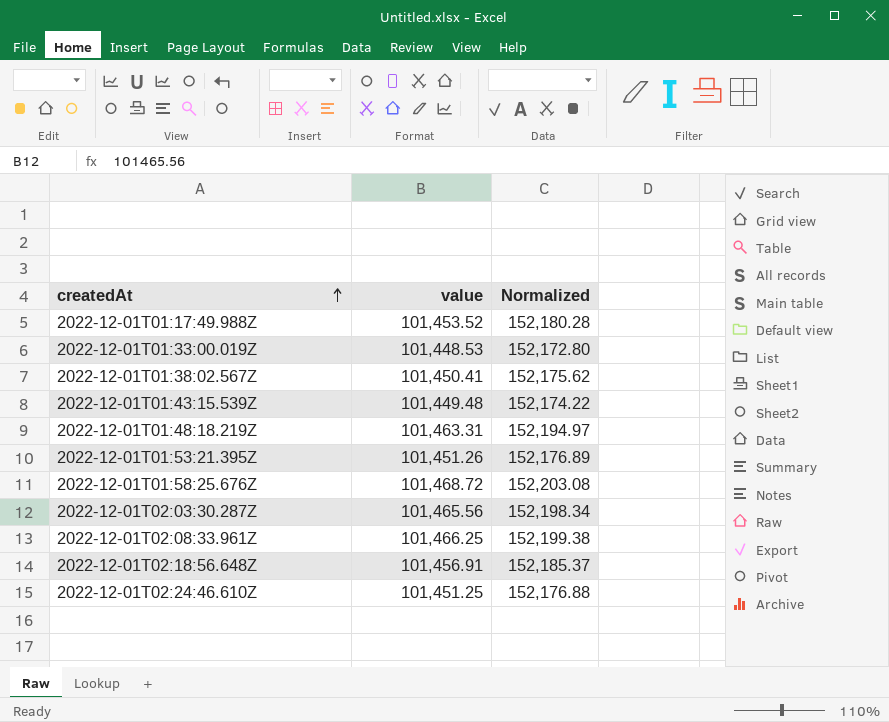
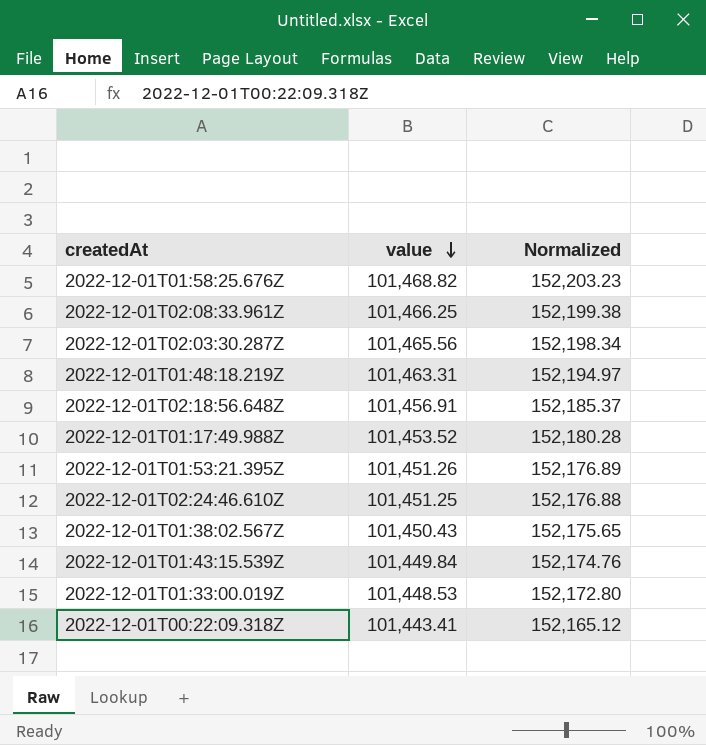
row order: createdAt ascending -> value descending
2022-12-01T01:58:25.676Z | value: 101,468.72 -> 101,468.82
2022-12-01T01:58:25.676Z | Normalized: 152,203.08 -> 152,203.23
2022-12-01T01:38:02.567Z | value: 101,450.41 -> 101,450.43
2022-12-01T01:38:02.567Z | Normalized: 152,175.62 -> 152,175.65
2022-12-01T01:43:15.539Z | value: 101,449.48 -> 101,449.84
2022-12-01T01:43:15.539Z | Normalized: 152,174.22 -> 152,174.76
row 2022-12-01T00:22:09.318Z: none -> 101,443.41 | 152,165.12

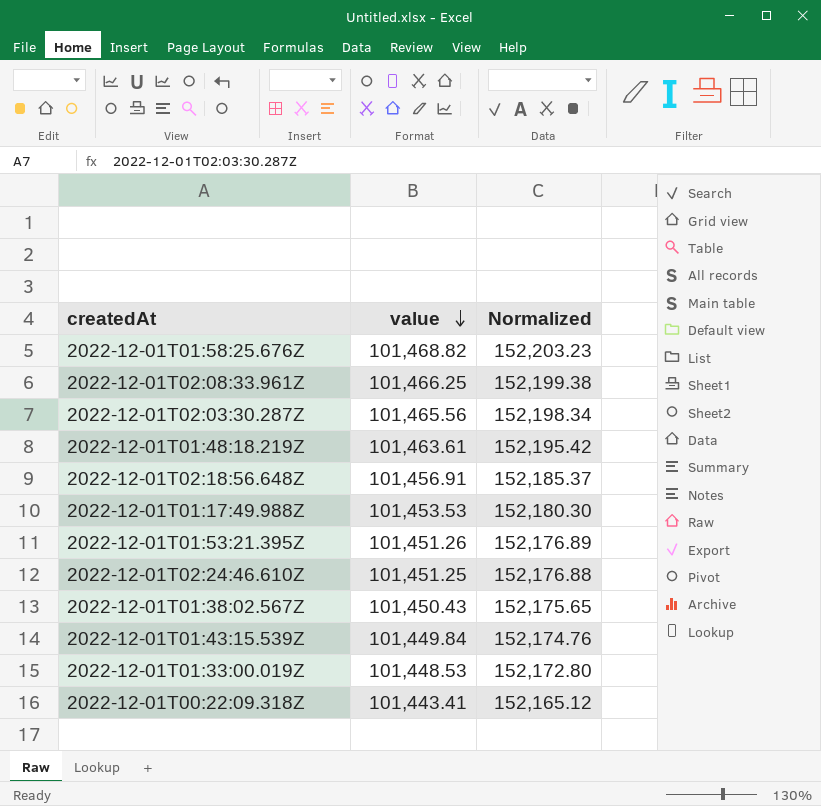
2022-12-01T01:48:18.219Z | value: 101,463.31 -> 101,463.61
2022-12-01T01:48:18.219Z | Normalized: 152,194.97 -> 152,195.42
2022-12-01T01:17:49.988Z | value: 101,453.52 -> 101,453.53
2022-12-01T01:17:49.988Z | Normalized: 152,180.28 -> 152,180.30

